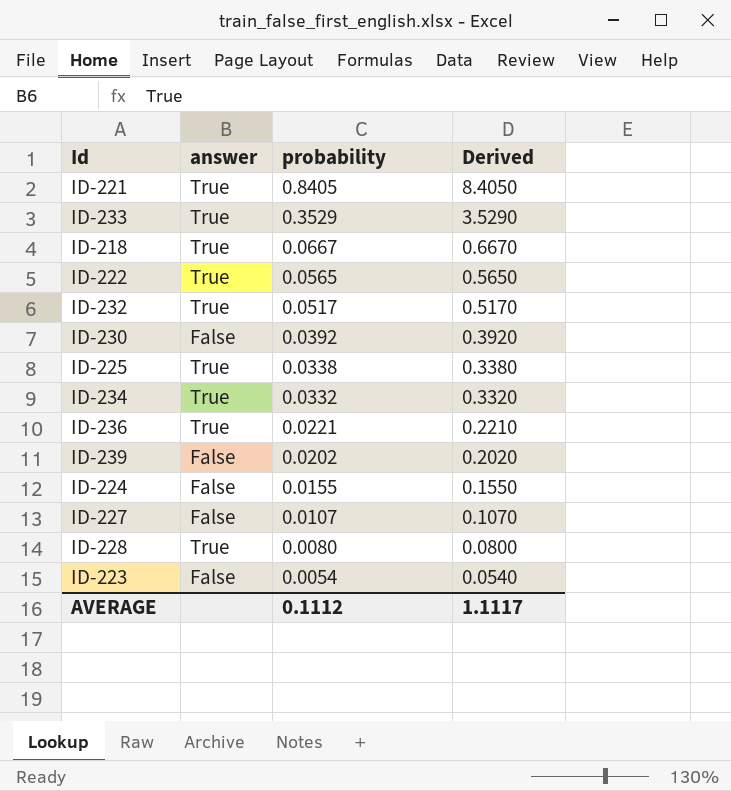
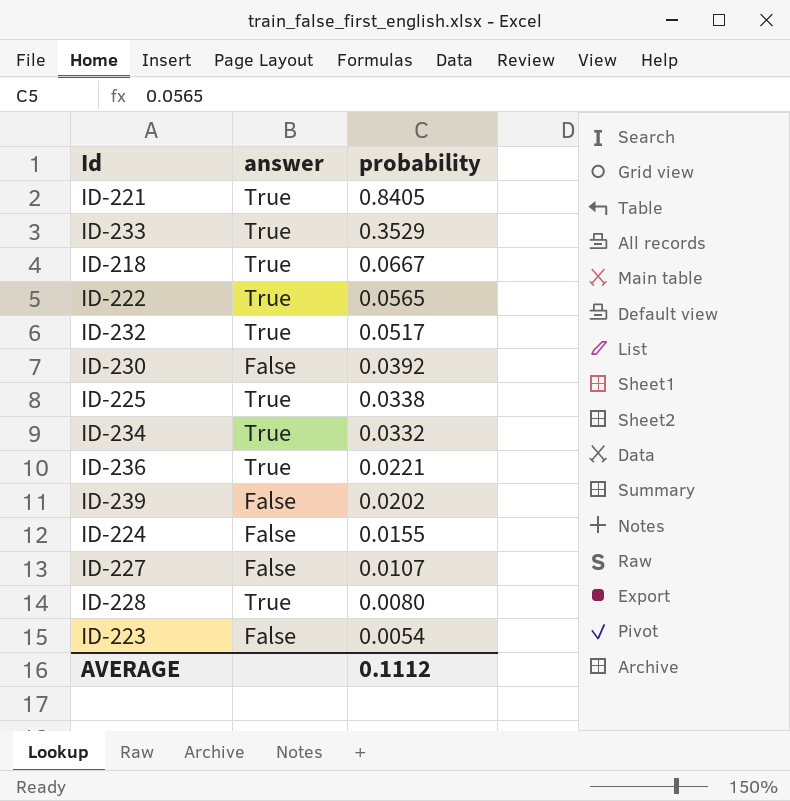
column Derived | formula: [probability] * 10 -> none

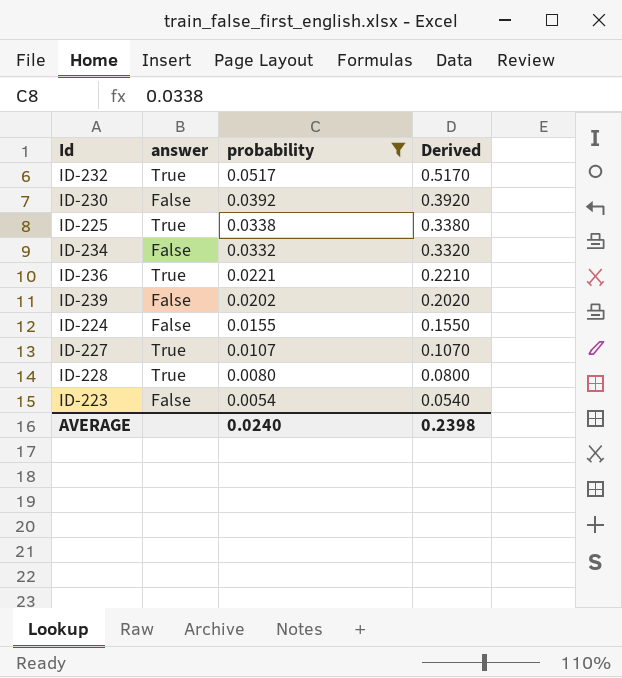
filter: none -> probability <= 0.0517
column Derived | formula: none -> [probability] * 10
ID-234 | answer: True -> False
ID-227 | answer: False -> True
AVERAGE | probability: 0.1112 -> 0.0240

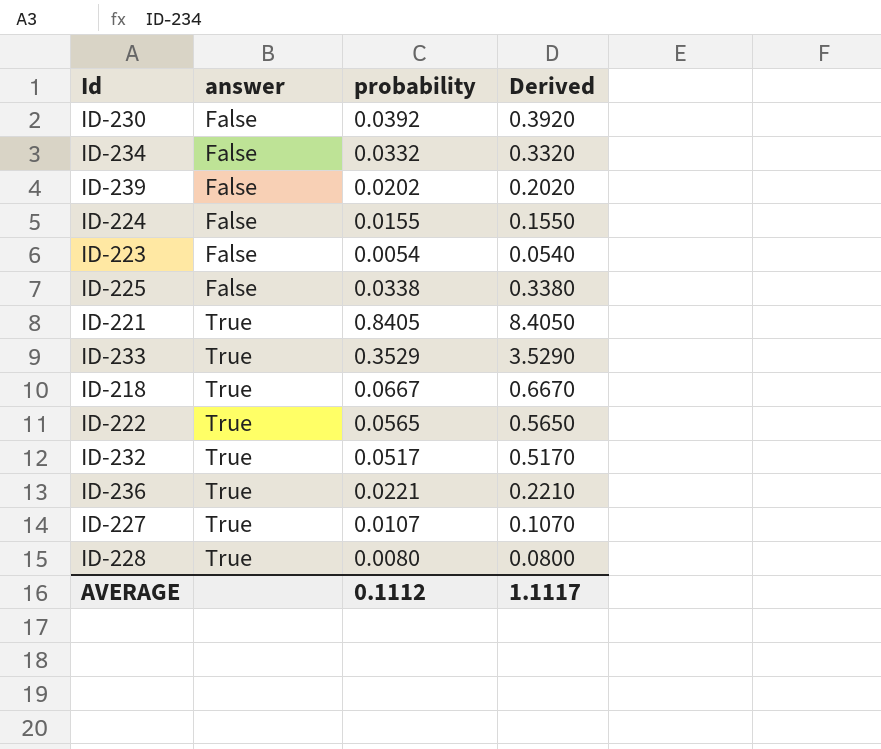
filter: probability <= 0.0517 -> none
row order: probability descending -> answer ascending
ID-225 | answer: True -> False
AVERAGE | probability: 0.0240 -> 0.1112
AVERAGE | Derived: 0.2398 -> 1.1117

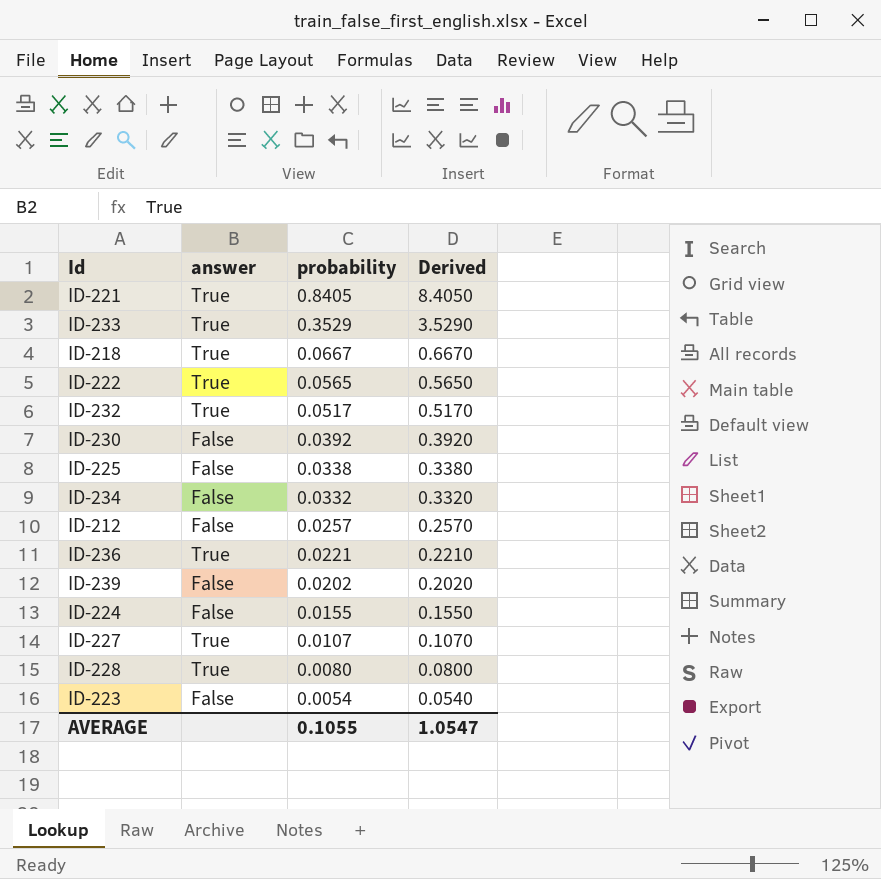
row order: answer ascending -> probability descending
row ID-212: none -> False | 0.0257 | 0.2570
AVERAGE | probability: 0.1112 -> 0.1055
AVERAGE | Derived: 1.1117 -> 1.0547

